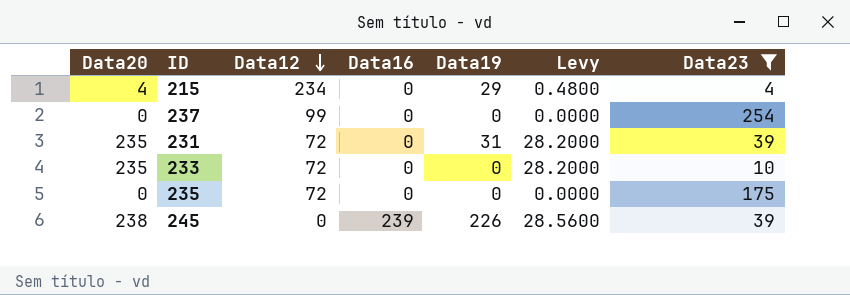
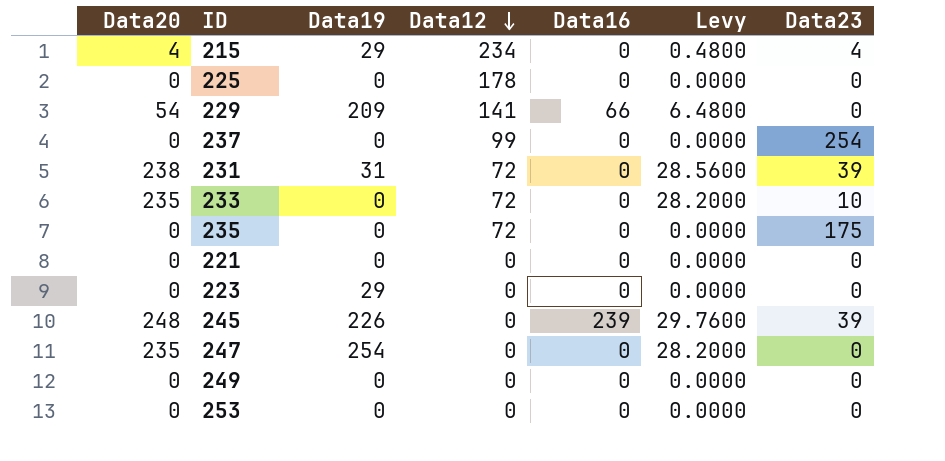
filter: Data23 != 0 -> none
column Data19 | position: 5 -> 3
231 | Data20: 235 -> 238
231 | Levy: 28.2000 -> 28.5600
245 | Data20: 238 -> 248
245 | Levy: 28.5600 -> 29.7600

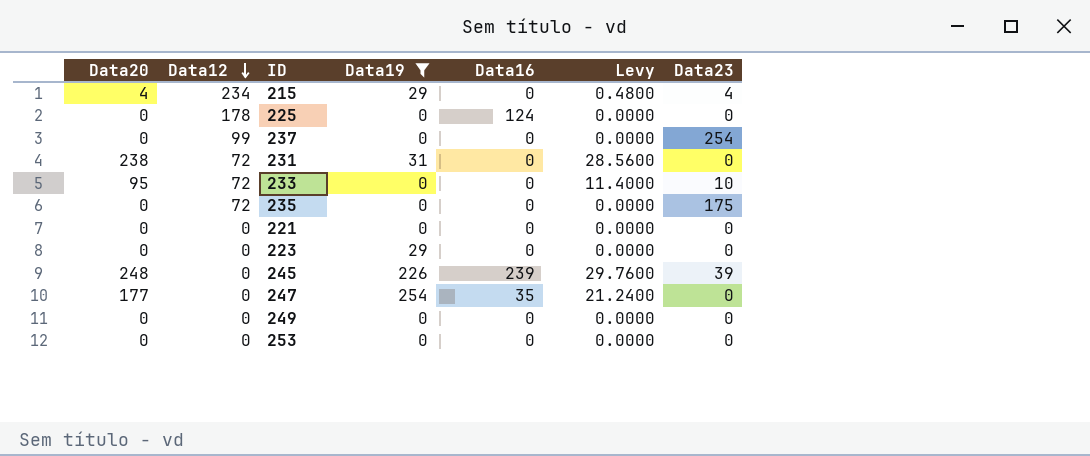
filter: none -> Data19 != 209
column Data12 | position: 4 -> 2
225 | Data16: 0 -> 124
231 | Data23: 39 -> 0
233 | Data20: 235 -> 95
233 | Levy: 28.2000 -> 11.4000
247 | Data20: 235 -> 177
247 | Data16: 0 -> 35
247 | Levy: 28.2000 -> 21.2400

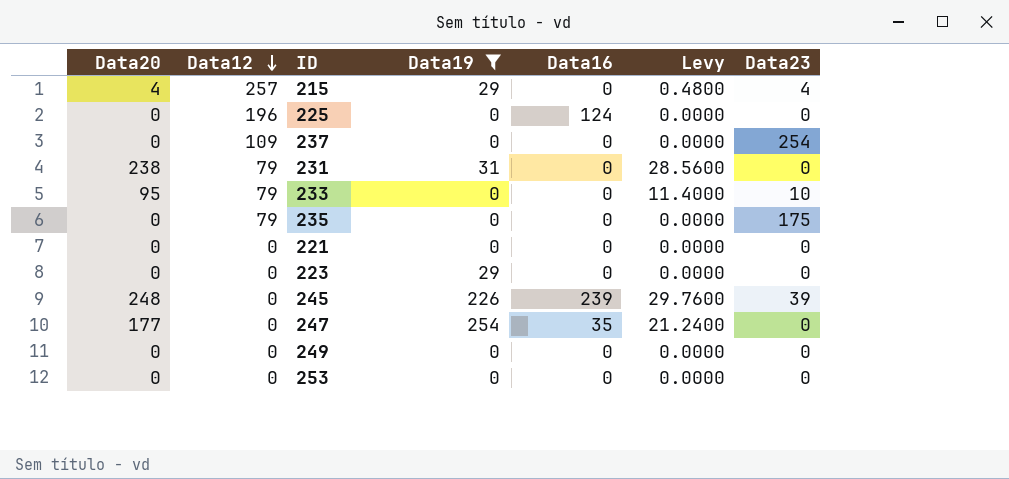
215 | Data12: 234 -> 257
225 | Data12: 178 -> 196
237 | Data12: 99 -> 109
231 | Data12: 72 -> 79
233 | Data12: 72 -> 79
235 | Data12: 72 -> 79

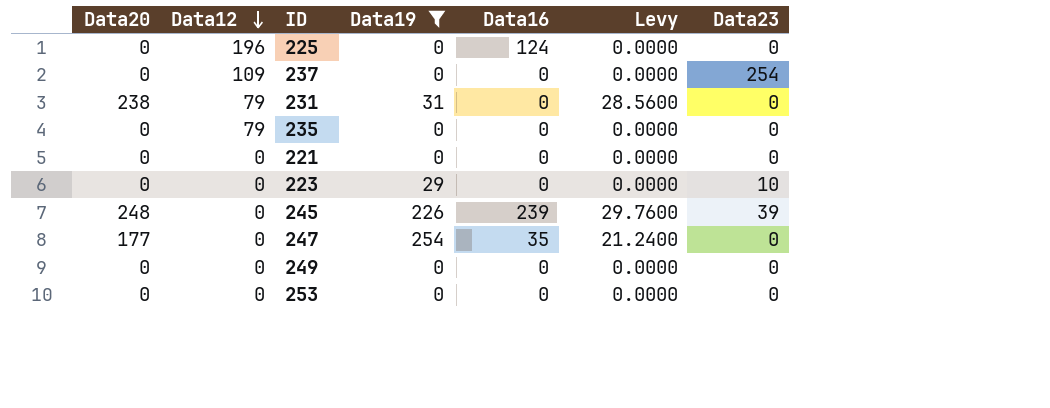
row 215: 4 | 257 | 29 | 0 | 0.4800 | 4 -> none
row 233: 95 | 79 | 0 | 0 | 11.4000 | 10 -> none
235 | Data23: 175 -> 0
223 | Data23: 0 -> 10

